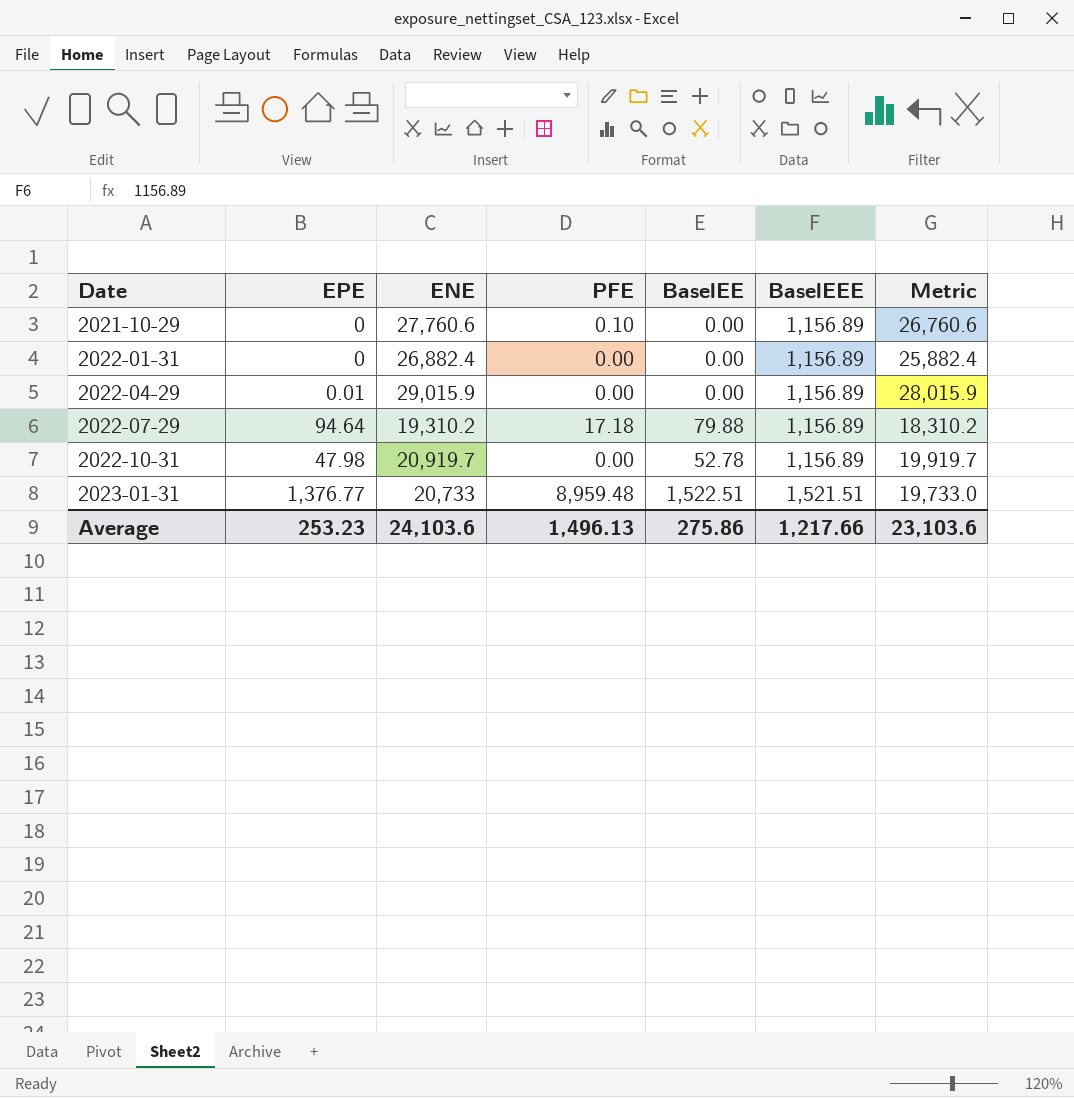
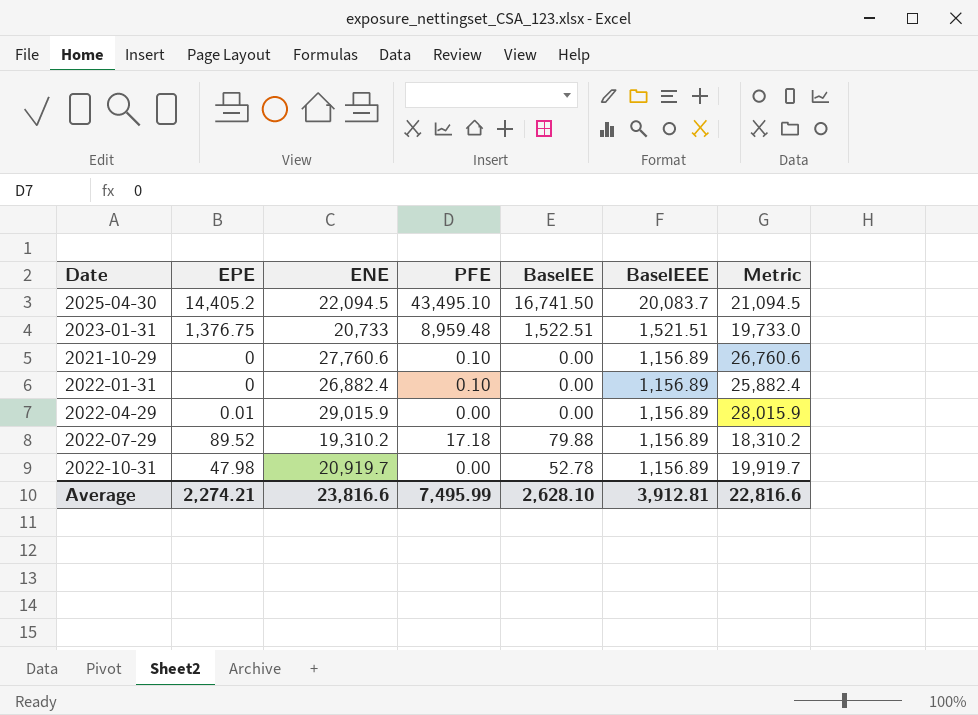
row order: Date ascending -> BaselEEE descending
row 2025-04-30: none -> 14,405.2 | 22,094.5 | 43,495.10 | 16,741.50 | 20,083.7 | 21,094.5
2023-01-31 | EPE: 1,376.77 -> 1,376.75
2022-01-31 | PFE: 0.00 -> 0.10
2022-07-29 | EPE: 94.64 -> 89.52
Average | EPE: 253.23 -> 2,274.21
Average | ENE: 24,103.6 -> 23,816.6
Average | PFE: 1,496.13 -> 7,495.99
Average | BaselEE: 275.86 -> 2,628.10
Average | BaselEEE: 1,217.66 -> 3,912.81
Average | Metric: 23,103.6 -> 22,816.6

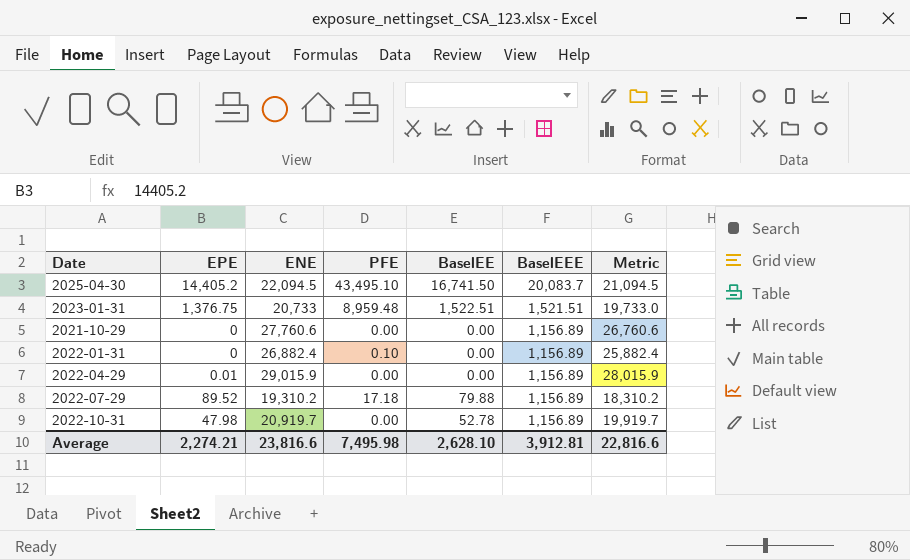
2021-10-29 | PFE: 0.10 -> 0.00
Average | PFE: 7,495.99 -> 7,495.98

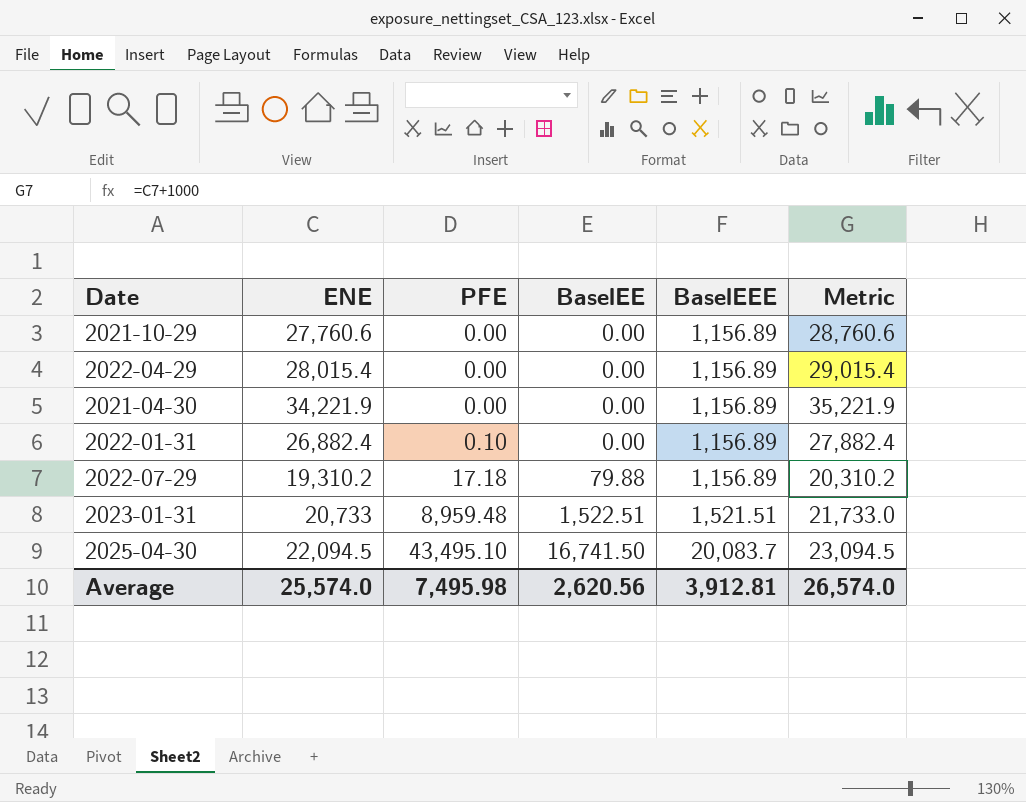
row order: BaselEEE descending -> PFE ascending
column EPE | position: 2 -> none
column Metric | formula: [ENE] - 1000 -> [ENE] + 1000
row 2022-10-31: 47.98 | 20,919.7 | 0.00 | 52.78 | 1,156.89 | 19,919.7 -> none
2022-04-29 | ENE: 29,015.9 -> 28,015.4
row 2021-04-30: none -> 34,221.9 | 0.00 | 0.00 | 1,156.89 | 35,221.9
Average | ENE: 23,816.6 -> 25,574.0
Average | BaselEE: 2,628.10 -> 2,620.56
Average | Metric: 22,816.6 -> 26,574.0

